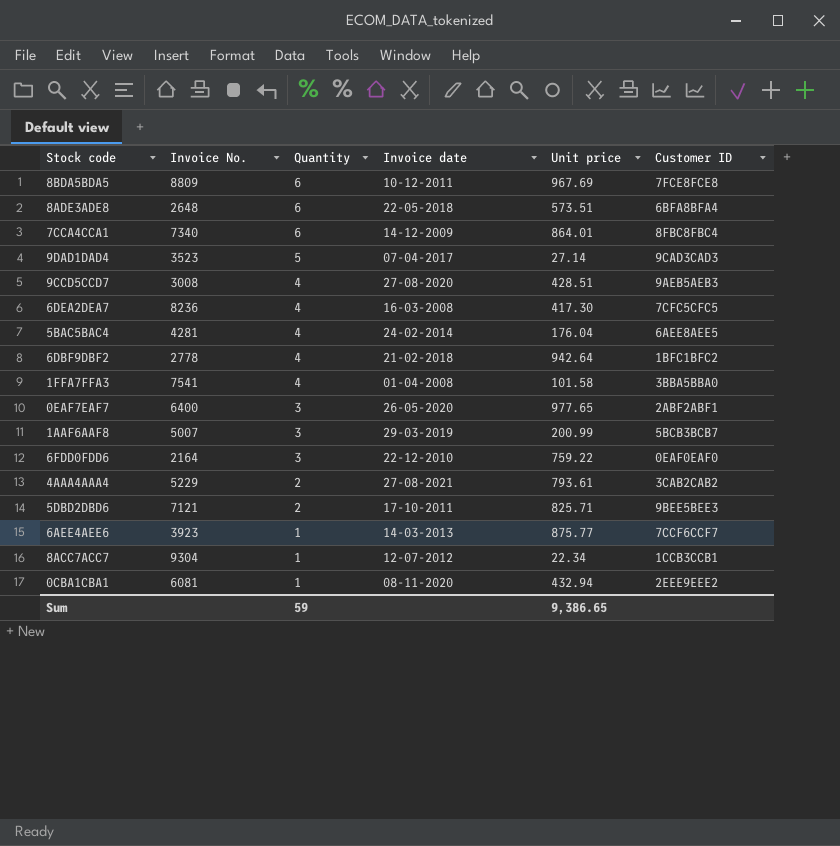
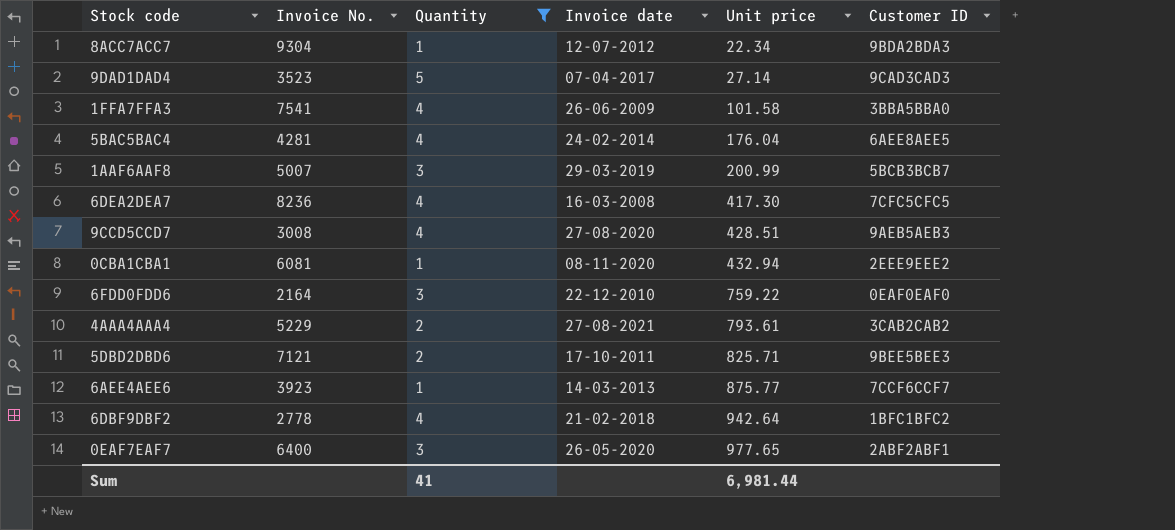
filter: none -> Quantity != 6
row order: Quantity descending -> Unit price ascending
8ACC7ACC7 | Customer ID: 1CCB3CCB1 -> 9BDA2BDA3
1FFA7FFA3 | Invoice date: 01-04-2008 -> 26-06-2009
Sum | Quantity: 59 -> 41
Sum | Unit price: 9,386.65 -> 6,981.44

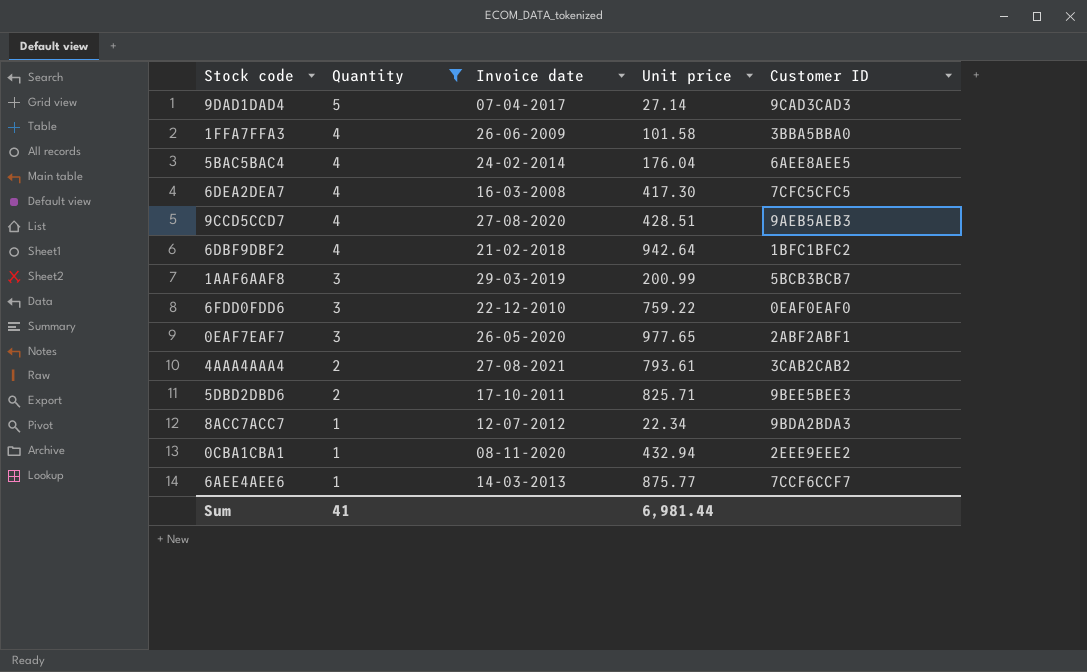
row order: Unit price ascending -> Quantity descending
column Invoice No. | position: 2 -> none

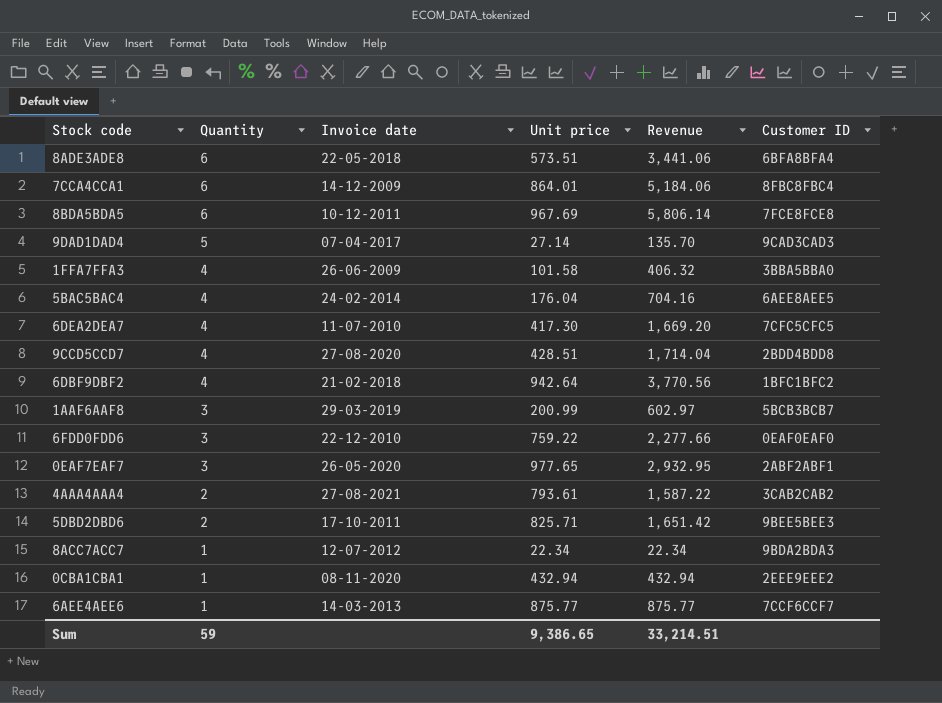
filter: Quantity != 6 -> none
column Revenue | formula: none -> [Quantity] * [Unit price]
6DEA2DEA7 | Invoice date: 16-03-2008 -> 11-07-2010
9CCD5CCD7 | Customer ID: 9AEB5AEB3 -> 2BDD4BDD8
Sum | Quantity: 41 -> 59
Sum | Unit price: 6,981.44 -> 9,386.65

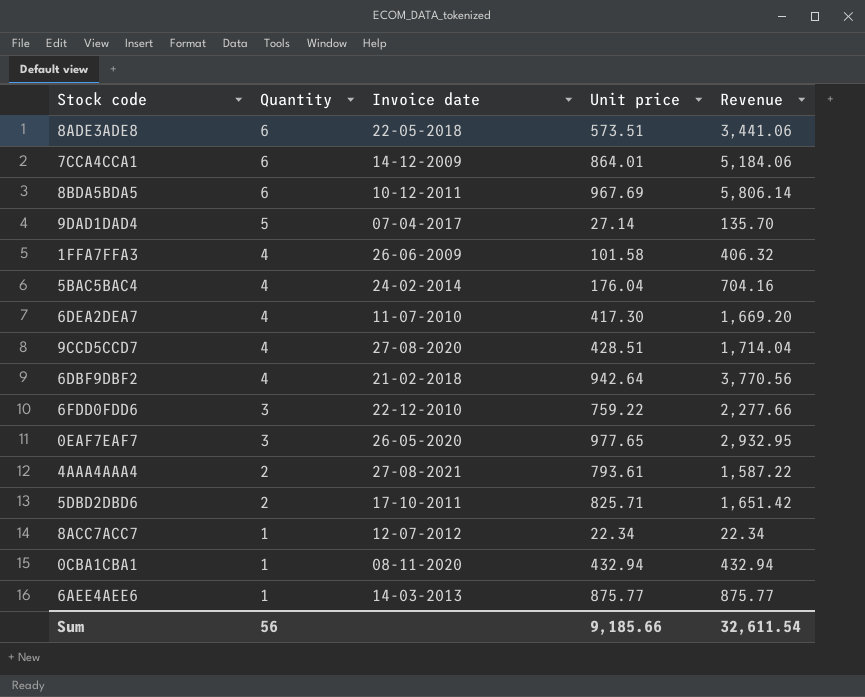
column Customer ID | position: 6 -> none
row 1AAF6AAF8: 3 | 29-03-2019 | 200.99 | 602.97 | 5BCB3BCB7 -> none
Sum | Quantity: 59 -> 56
Sum | Unit price: 9,386.65 -> 9,185.66
Sum | Revenue: 33,214.51 -> 32,611.54

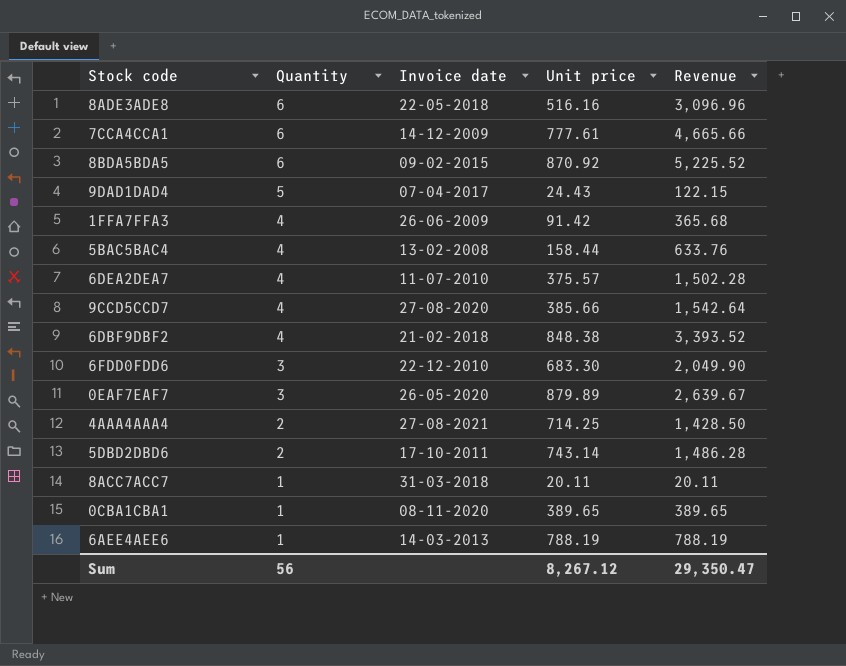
8ADE3ADE8 | Unit price: 573.51 -> 516.16
8ADE3ADE8 | Revenue: 3,441.06 -> 3,096.96
7CCA4CCA1 | Unit price: 864.01 -> 777.61
7CCA4CCA1 | Revenue: 5,184.06 -> 4,665.66
8BDA5BDA5 | Invoice date: 10-12-2011 -> 09-02-2015
8BDA5BDA5 | Unit price: 967.69 -> 870.92
8BDA5BDA5 | Revenue: 5,806.14 -> 5,225.52
9DAD1DAD4 | Unit price: 27.14 -> 24.43
9DAD1DAD4 | Revenue: 135.70 -> 122.15
1FFA7FFA3 | Unit price: 101.58 -> 91.42
1FFA7FFA3 | Revenue: 406.32 -> 365.68
5BAC5BAC4 | Invoice date: 24-02-2014 -> 13-02-2008
5BAC5BAC4 | Unit price: 176.04 -> 158.44
5BAC5BAC4 | Revenue: 704.16 -> 633.76
6DEA2DEA7 | Unit price: 417.30 -> 375.57
6DEA2DEA7 | Revenue: 1,669.20 -> 1,502.28
9CCD5CCD7 | Unit price: 428.51 -> 385.66
9CCD5CCD7 | Revenue: 1,714.04 -> 1,542.64
6DBF9DBF2 | Unit price: 942.64 -> 848.38
6DBF9DBF2 | Revenue: 3,770.56 -> 3,393.52
6FDD0FDD6 | Unit price: 759.22 -> 683.30
6FDD0FDD6 | Revenue: 2,277.66 -> 2,049.90
0EAF7EAF7 | Unit price: 977.65 -> 879.89
0EAF7EAF7 | Revenue: 2,932.95 -> 2,639.67
4AAA4AAA4 | Unit price: 793.61 -> 714.25
4AAA4AAA4 | Revenue: 1,587.22 -> 1,428.50
5DBD2DBD6 | Unit price: 825.71 -> 743.14
5DBD2DBD6 | Revenue: 1,651.42 -> 1,486.28
8ACC7ACC7 | Invoice date: 12-07-2012 -> 31-03-2018
8ACC7ACC7 | Unit price: 22.34 -> 20.11
8ACC7ACC7 | Revenue: 22.34 -> 20.11
0CBA1CBA1 | Unit price: 432.94 -> 389.65
0CBA1CBA1 | Revenue: 432.94 -> 389.65
6AEE4AEE6 | Unit price: 875.77 -> 788.19
6AEE4AEE6 | Revenue: 875.77 -> 788.19
Sum | Unit price: 9,185.66 -> 8,267.12
Sum | Revenue: 32,611.54 -> 29,350.47

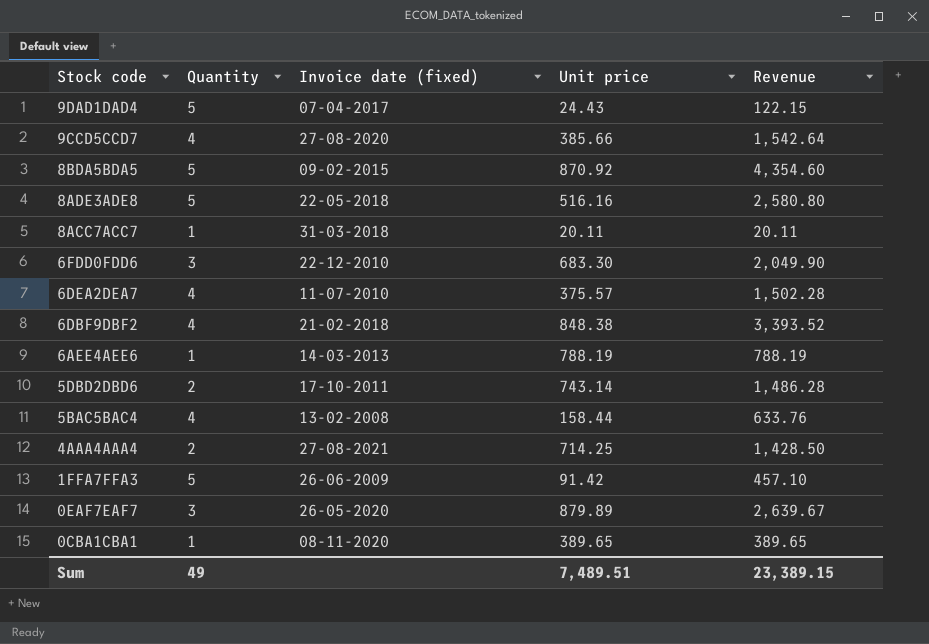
row order: Quantity descending -> Stock code descending
column name: Invoice date -> Invoice date (fixed)
row 7CCA4CCA1: 6 | 14-12-2009 | 777.61 | 4,665.66 -> none
8BDA5BDA5 | Quantity: 6 -> 5
8BDA5BDA5 | Revenue: 5,225.52 -> 4,354.60
8ADE3ADE8 | Quantity: 6 -> 5
8ADE3ADE8 | Revenue: 3,096.96 -> 2,580.80
1FFA7FFA3 | Quantity: 4 -> 5
1FFA7FFA3 | Revenue: 365.68 -> 457.10
Sum | Quantity: 56 -> 49
Sum | Unit price: 8,267.12 -> 7,489.51
Sum | Revenue: 29,350.47 -> 23,389.15

